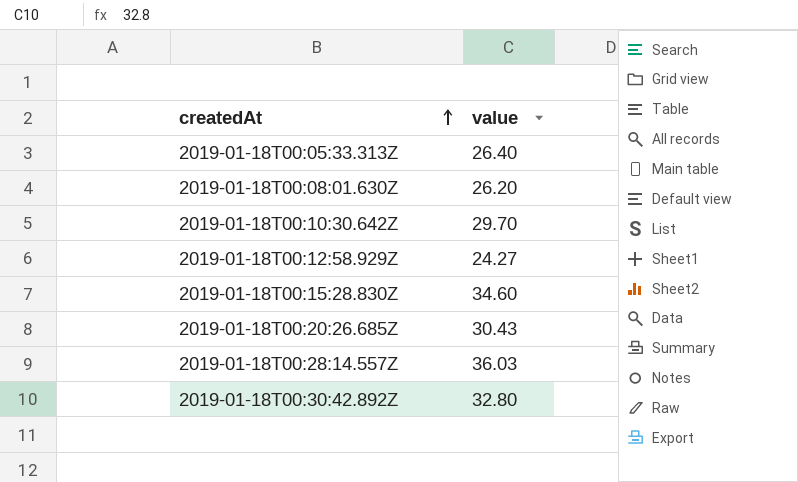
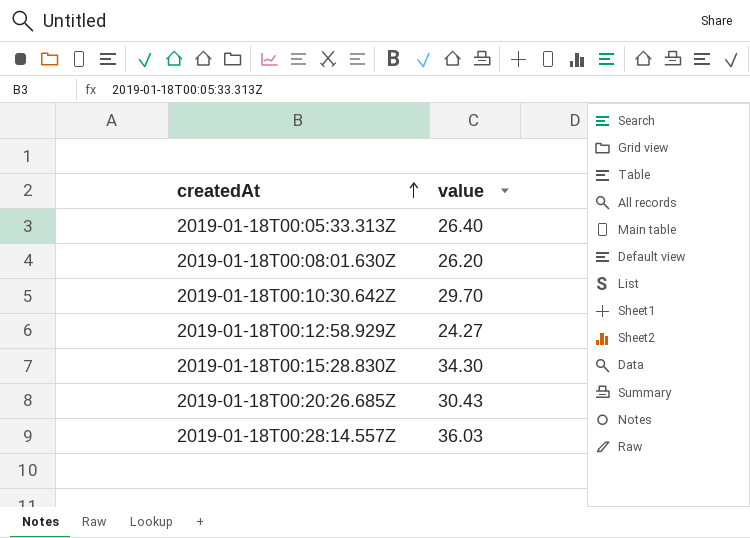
row 2019-01-18T00:30:42.892Z: 32.80 -> none
2019-01-18T00:15:28.830Z | value: 34.60 -> 34.30

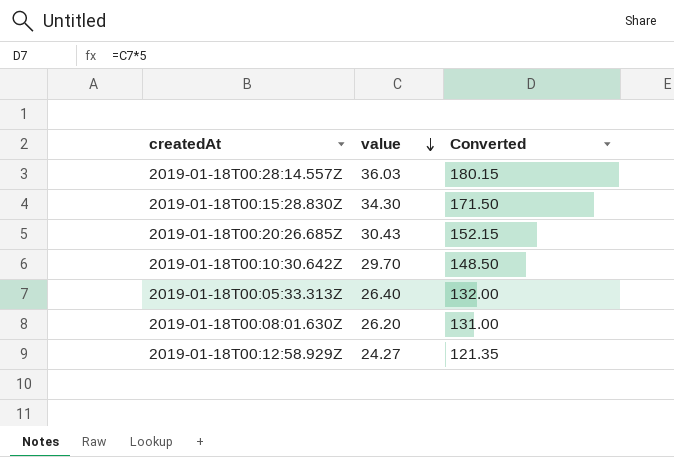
row order: createdAt ascending -> value descending
column Converted | formula: none -> [value] * 5

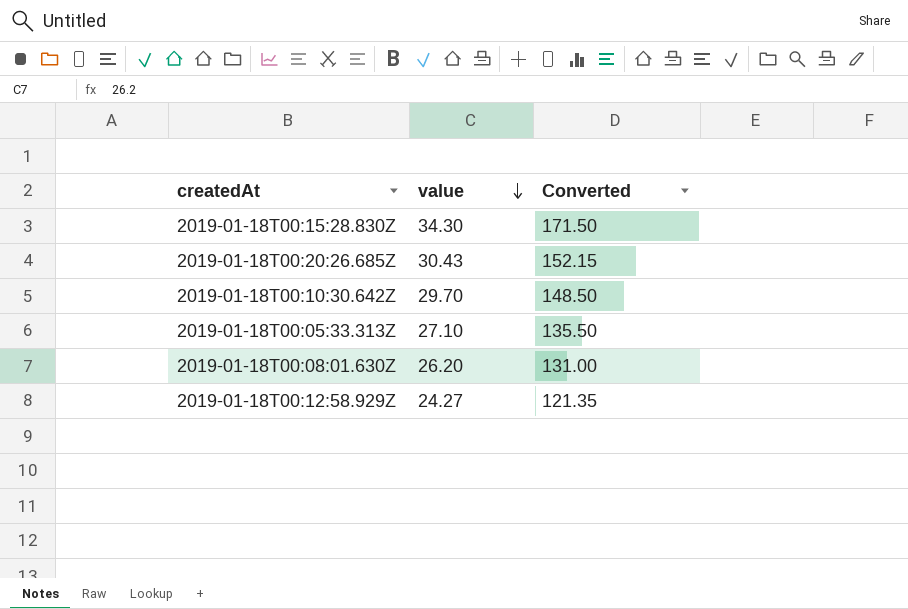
row 2019-01-18T00:28:14.557Z: 36.03 | 180.15 -> none
2019-01-18T00:05:33.313Z | value: 26.40 -> 27.10
2019-01-18T00:05:33.313Z | Converted: 132.00 -> 135.50

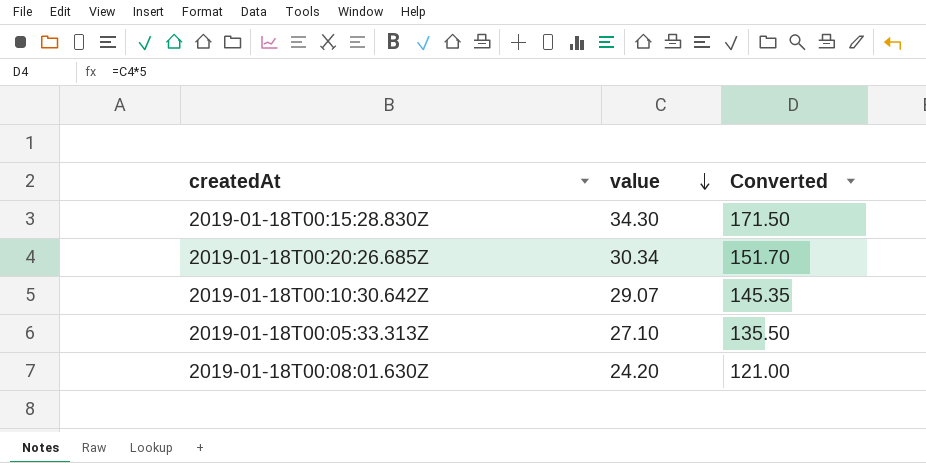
row 2019-01-18T00:12:58.929Z: 24.27 | 121.35 -> none
2019-01-18T00:20:26.685Z | value: 30.43 -> 30.34
2019-01-18T00:20:26.685Z | Converted: 152.15 -> 151.70
2019-01-18T00:10:30.642Z | value: 29.70 -> 29.07
2019-01-18T00:10:30.642Z | Converted: 148.50 -> 145.35
2019-01-18T00:08:01.630Z | value: 26.20 -> 24.20
2019-01-18T00:08:01.630Z | Converted: 131.00 -> 121.00

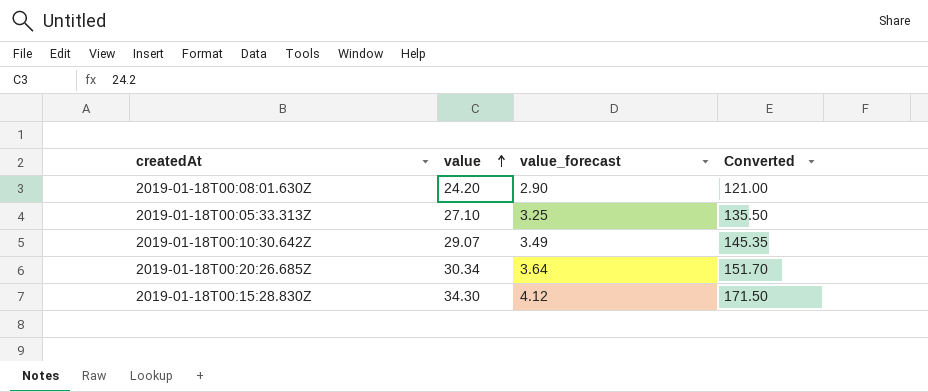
row order: value descending -> value ascending
column value_forecast | formula: none -> [value] * 0.12

